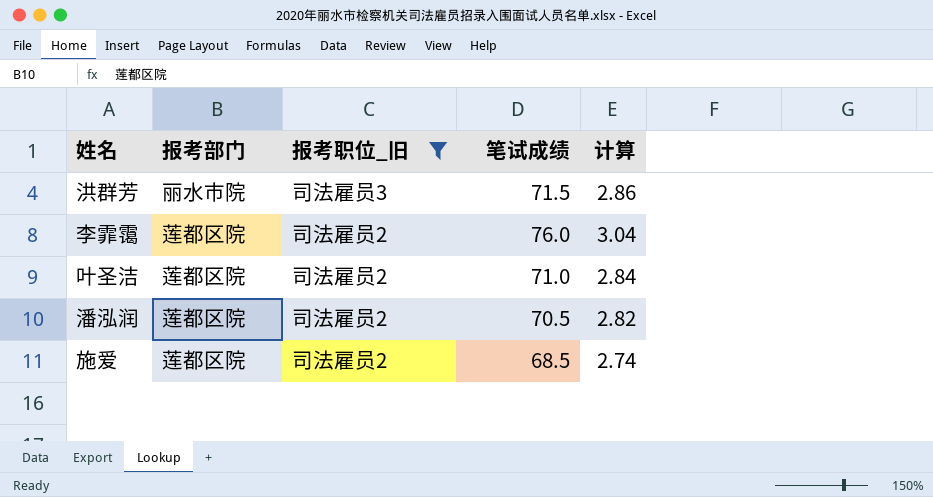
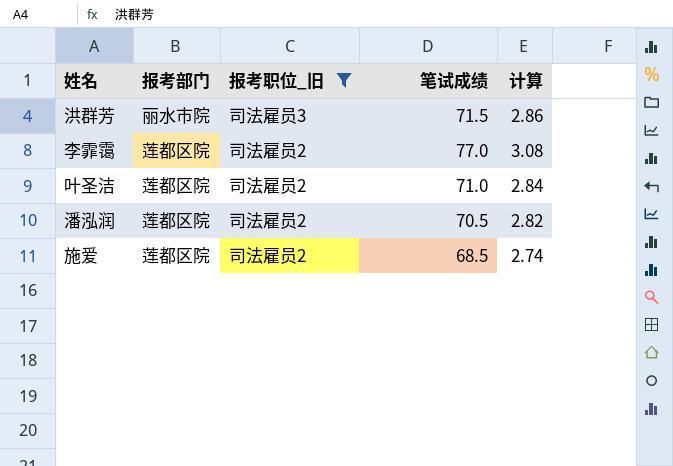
李霏霭 | 笔试成绩: 76.0 -> 77.0
李霏霭 | 计算: 3.04 -> 3.08

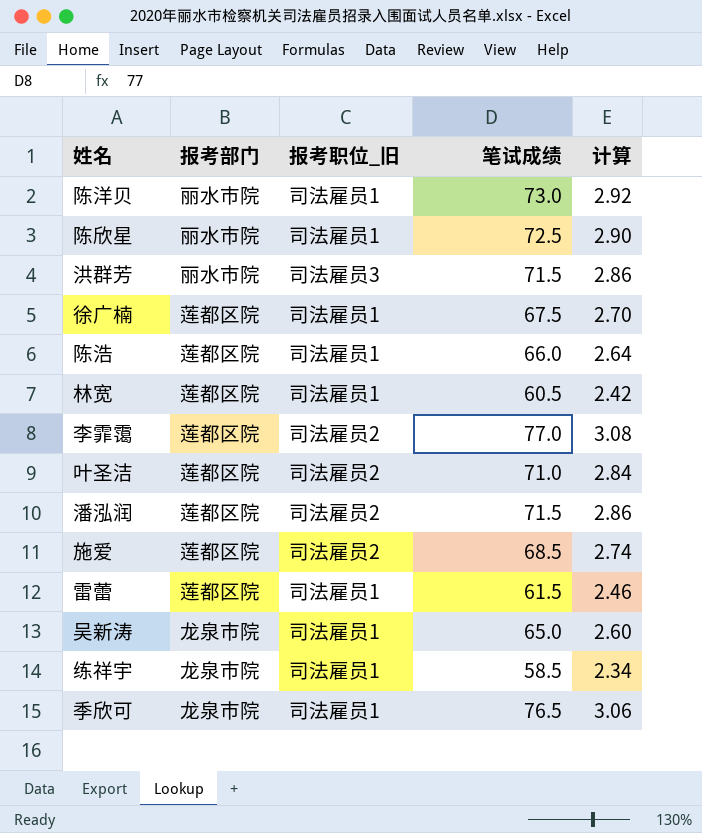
filter: 报考职位_旧 != 司法雇员1 -> none
潘泓润 | 笔试成绩: 70.5 -> 71.5
潘泓润 | 计算: 2.82 -> 2.86

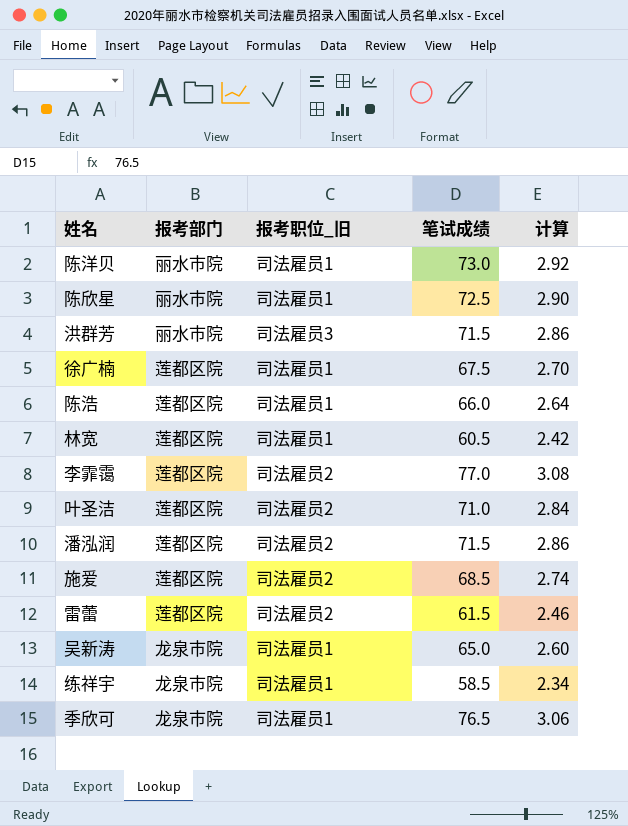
雷蕾 | 报考职位_旧: 司法雇员1 -> 司法雇员2

